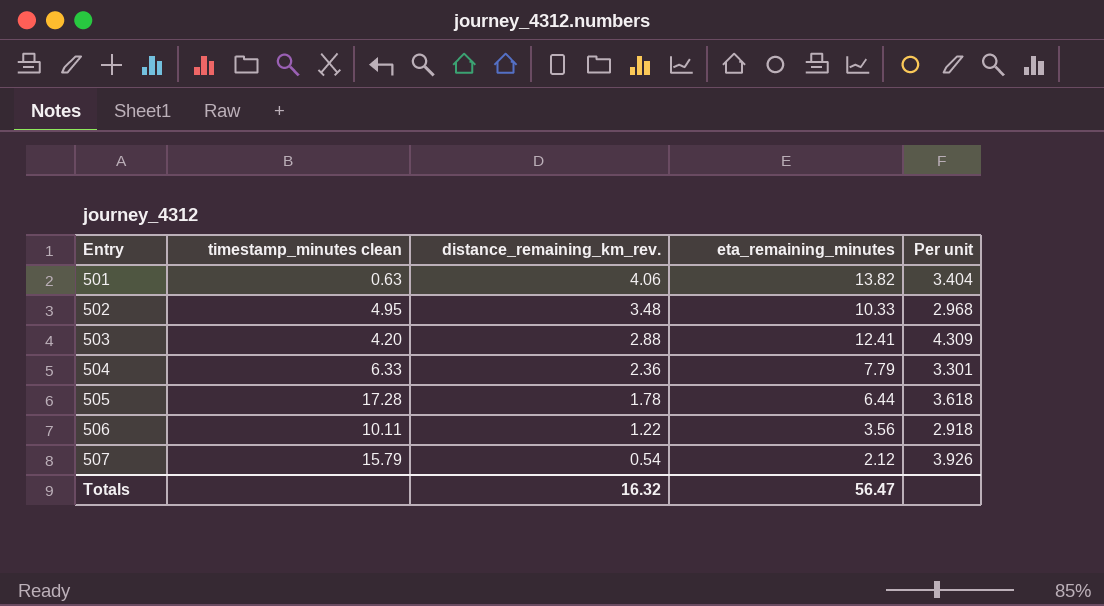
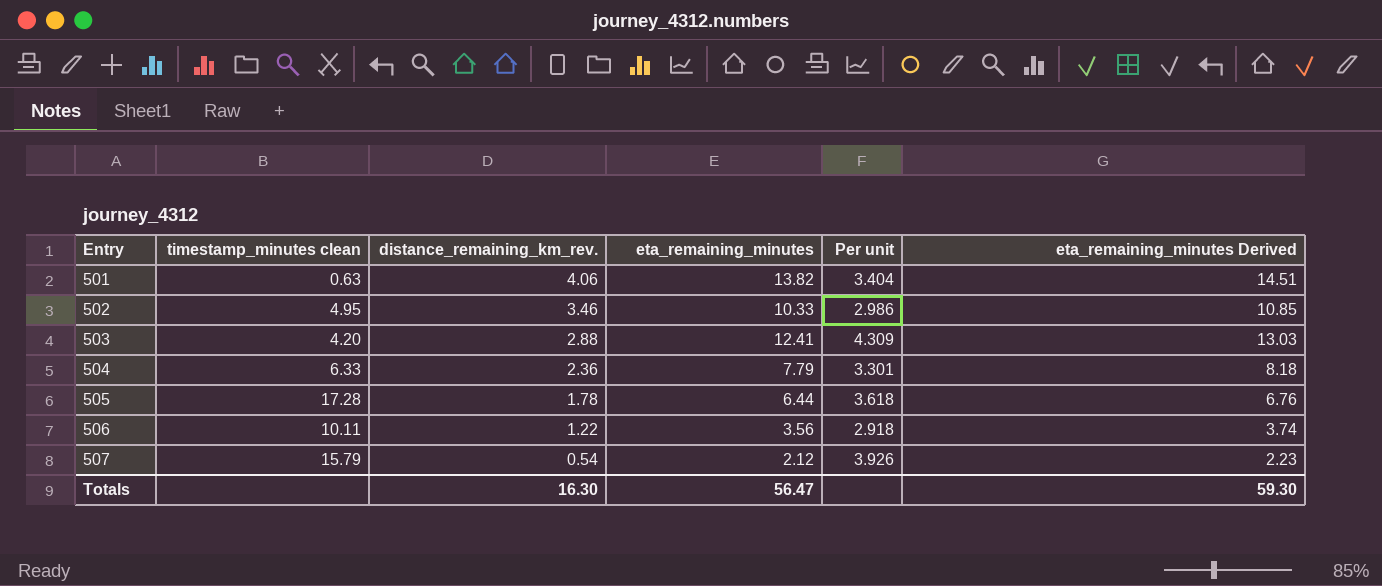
column eta_remaining_minutes Derived | formula: none -> [eta_remaining_minutes] * 1.05
502 | distance_remaining_km_rev.: 3.48 -> 3.46
502 | Per unit: 2.968 -> 2.986
Totals | distance_remaining_km_rev.: 16.32 -> 16.30

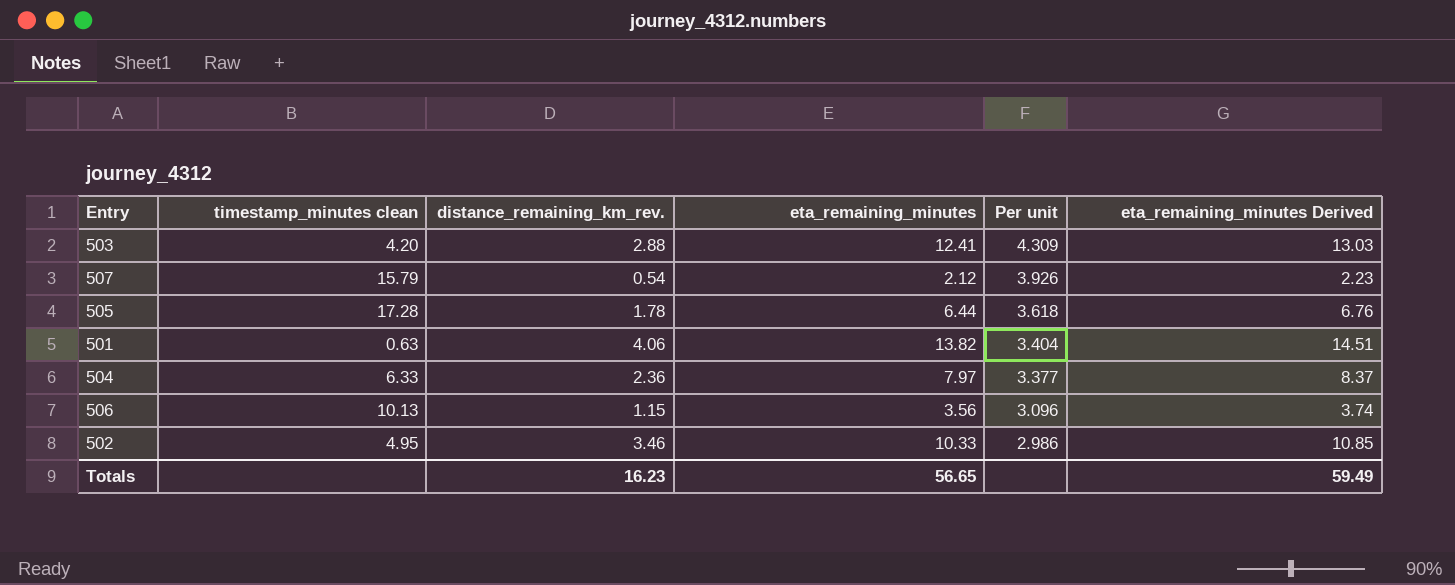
row order: Entry ascending -> Per unit descending
504 | eta_remaining_minutes: 7.79 -> 7.97
504 | Per unit: 3.301 -> 3.377
504 | eta_remaining_minutes Derived: 8.18 -> 8.37
506 | timestamp_minutes clean: 10.11 -> 10.13
506 | distance_remaining_km_rev.: 1.22 -> 1.15
506 | Per unit: 2.918 -> 3.096
Totals | distance_remaining_km_rev.: 16.30 -> 16.23
Totals | eta_remaining_minutes: 56.47 -> 56.65
Totals | eta_remaining_minutes Derived: 59.30 -> 59.49

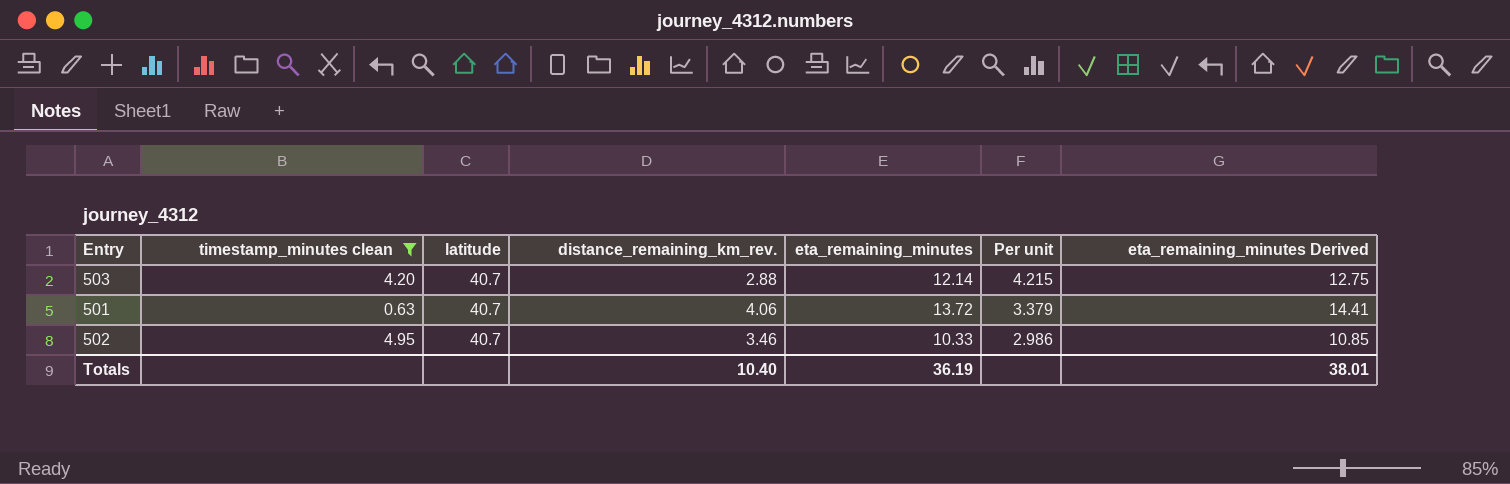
filter: none -> timestamp_minutes clean <= 4.95
column latitude | position: none -> 3
503 | eta_remaining_minutes: 12.41 -> 12.14
503 | Per unit: 4.309 -> 4.215
503 | eta_remaining_minutes Derived: 13.03 -> 12.75
501 | eta_remaining_minutes: 13.82 -> 13.72
501 | Per unit: 3.404 -> 3.379
501 | eta_remaining_minutes Derived: 14.51 -> 14.41
Totals | distance_remaining_km_rev.: 16.23 -> 10.40
Totals | eta_remaining_minutes: 56.65 -> 36.19
Totals | eta_remaining_minutes Derived: 59.49 -> 38.01

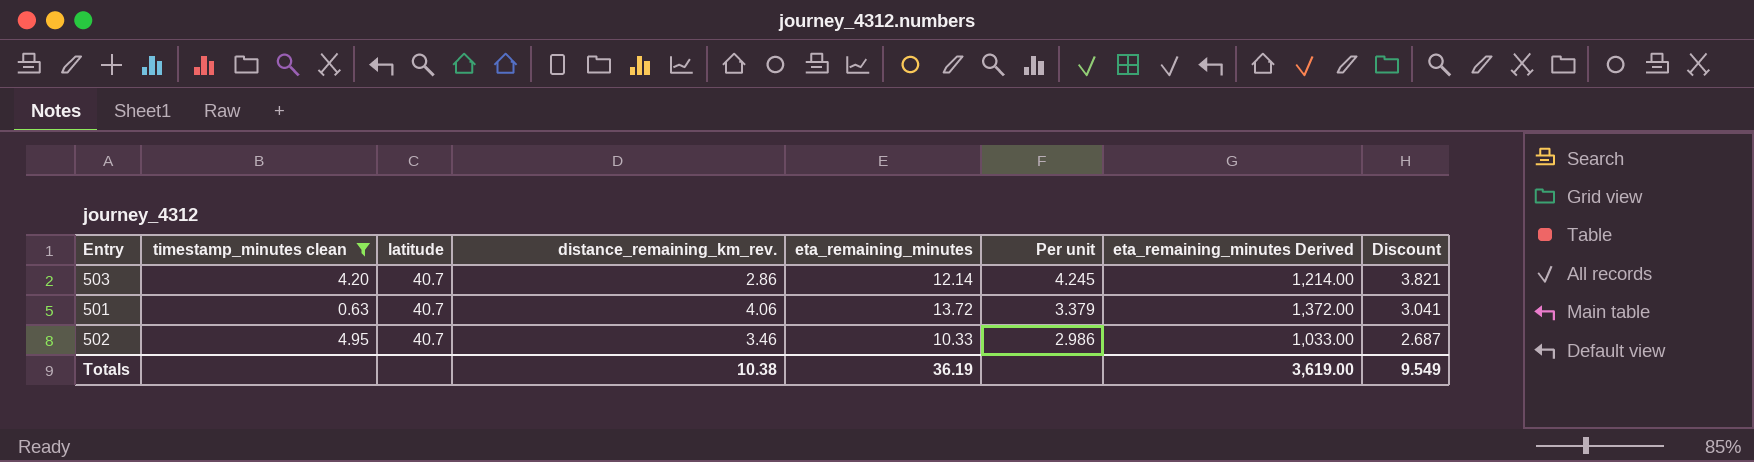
column eta_remaining_minutes Derived | formula: [eta_remaining_minutes] * 1.05 -> [eta_remaining_minutes] * 100
column Discount | formula: none -> [Per unit] * 0.9
503 | distance_remaining_km_rev.: 2.88 -> 2.86
503 | Per unit: 4.215 -> 4.245
Totals | distance_remaining_km_rev.: 10.40 -> 10.38
Totals | eta_remaining_minutes Derived: 38.01 -> 3,619.00

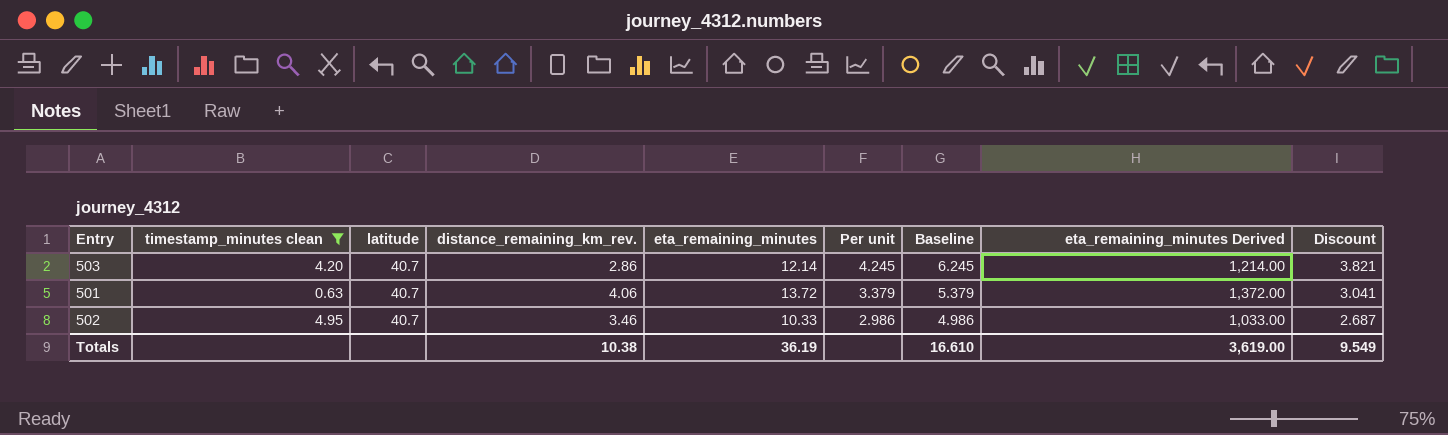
column Baseline | formula: none -> [Per unit] + 2

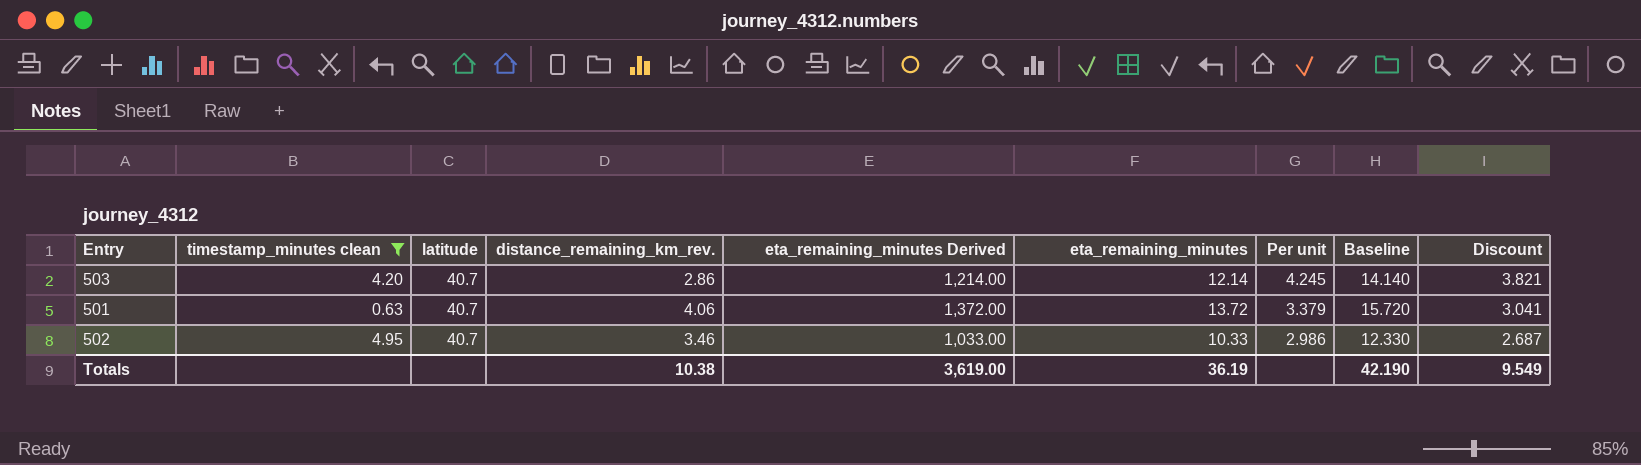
column eta_remaining_minutes Derived | position: 8 -> 5
column Baseline | formula: [Per unit] + 2 -> [eta_remaining_minutes] + 2
Totals | Baseline: 16.610 -> 42.190

